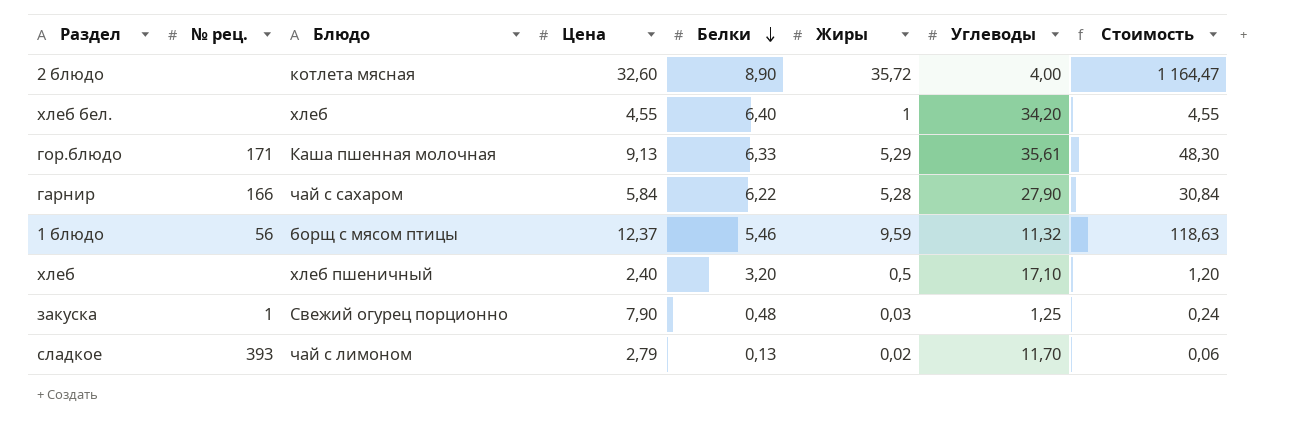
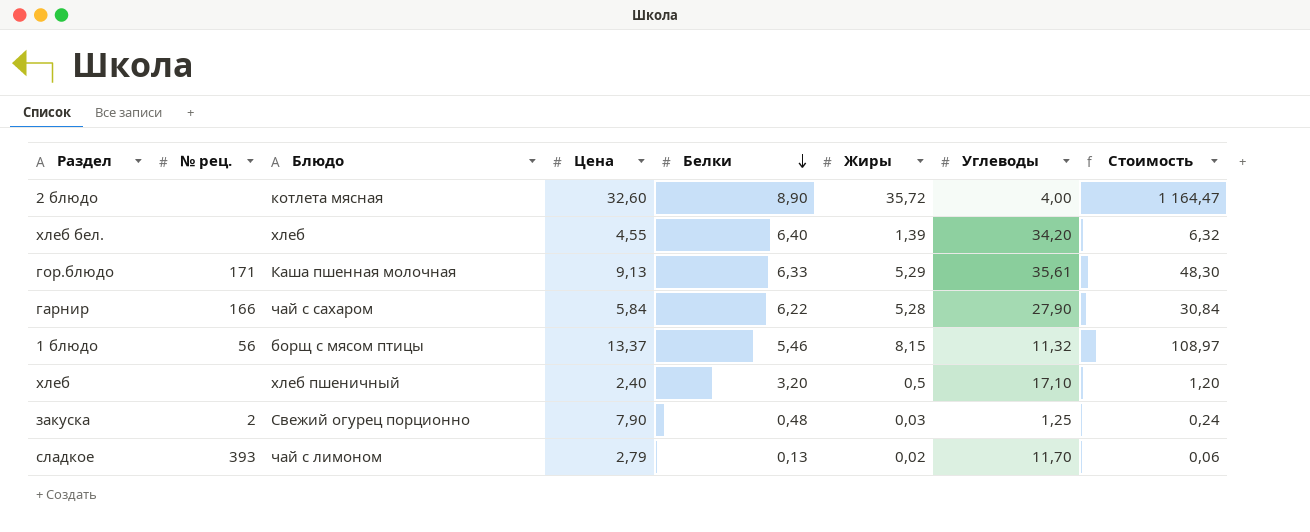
хлеб бел. | Жиры: 1 -> 1,39
хлеб бел. | Стоимость: 4,55 -> 6,32
1 блюдо | Цена: 12,37 -> 13,37
1 блюдо | Жиры: 9,59 -> 8,15
1 блюдо | Стоимость: 118,63 -> 108,97
закуска | № рец.: 1 -> 2

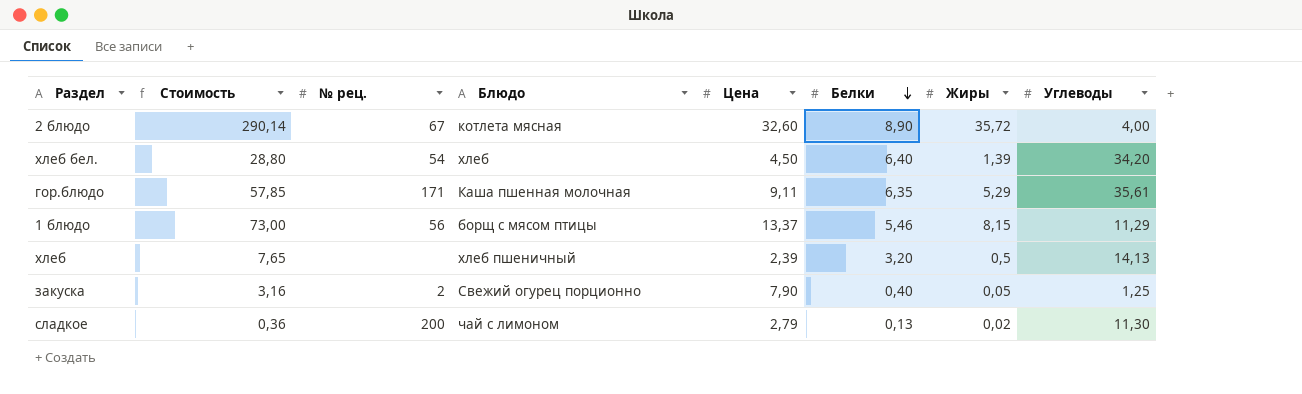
column Стоимость | formula: [Цена] * [Жиры] -> [Цена] * [Белки]
column Стоимость | position: 8 -> 2
row гарнир: 166 | чай с сахаром | 5,84 | 6,22 | 5,28 | 27,90 | 30,84 -> none
2 блюдо | № рец.: none -> 67
хлеб бел. | № рец.: none -> 54
хлеб бел. | Цена: 4,55 -> 4,50
гор.блюдо | Цена: 9,13 -> 9,11
гор.блюдо | Белки: 6,33 -> 6,35
1 блюдо | Углеводы: 11,32 -> 11,29
хлеб | Цена: 2,40 -> 2,39
хлеб | Углеводы: 17,10 -> 14,13
закуска | Белки: 0,48 -> 0,40
закуска | Жиры: 0,03 -> 0,05
сладкое | № рец.: 393 -> 200
сладкое | Углеводы: 11,70 -> 11,30

